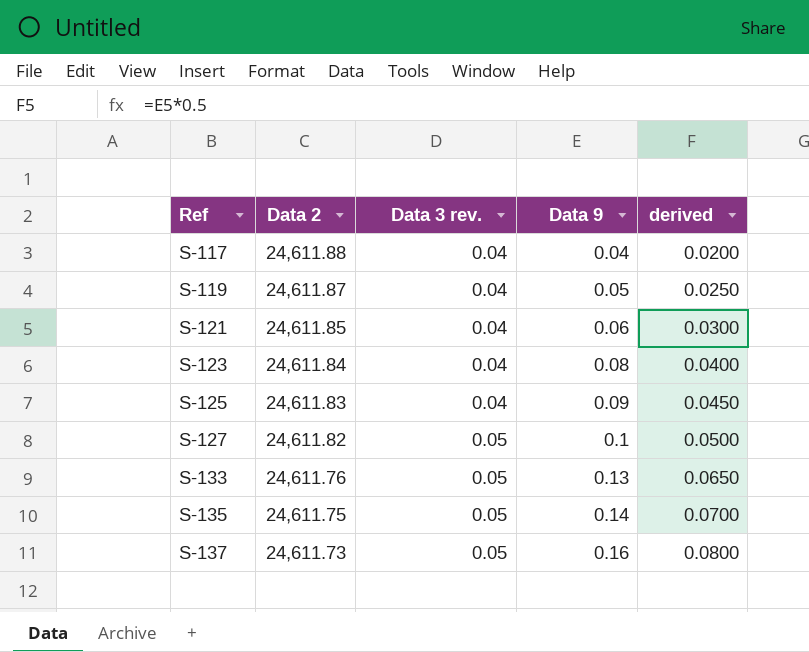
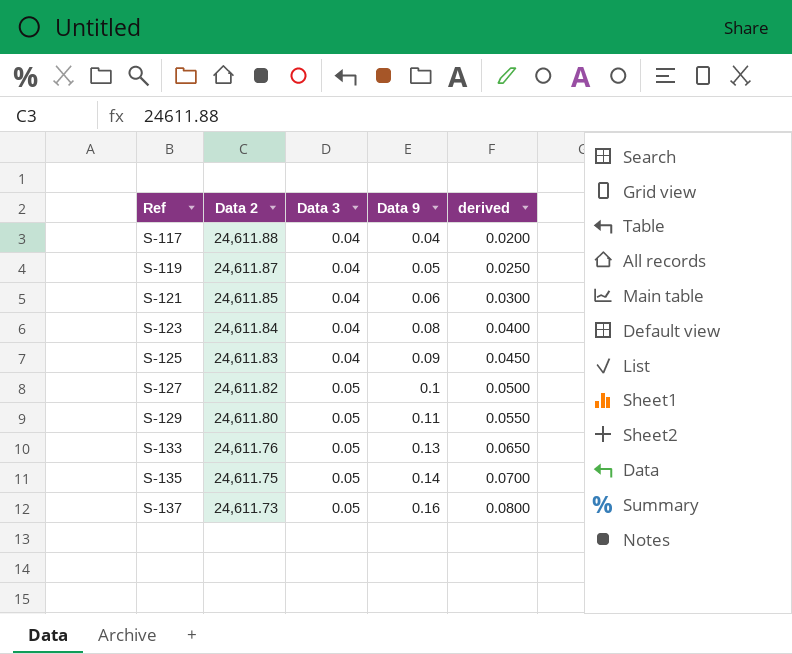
column name: Data 3 rev. -> Data 3
row S-129: none -> 24,611.80 | 0.05 | 0.11 | 0.0550

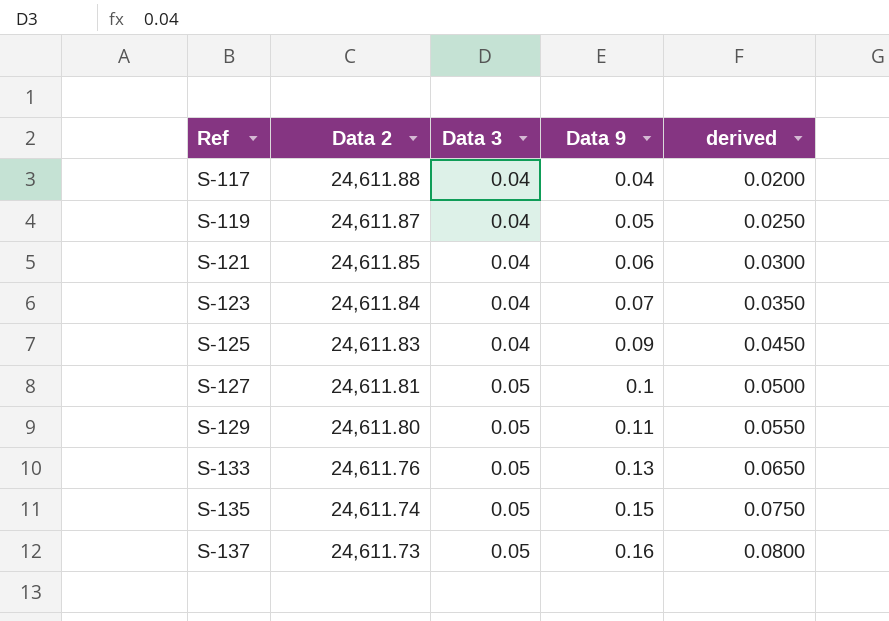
S-123 | Data 9: 0.08 -> 0.07
S-123 | derived: 0.0400 -> 0.0350
S-127 | Data 2: 24,611.82 -> 24,611.81
S-135 | Data 2: 24,611.75 -> 24,611.74
S-135 | Data 9: 0.14 -> 0.15
S-135 | derived: 0.0700 -> 0.0750

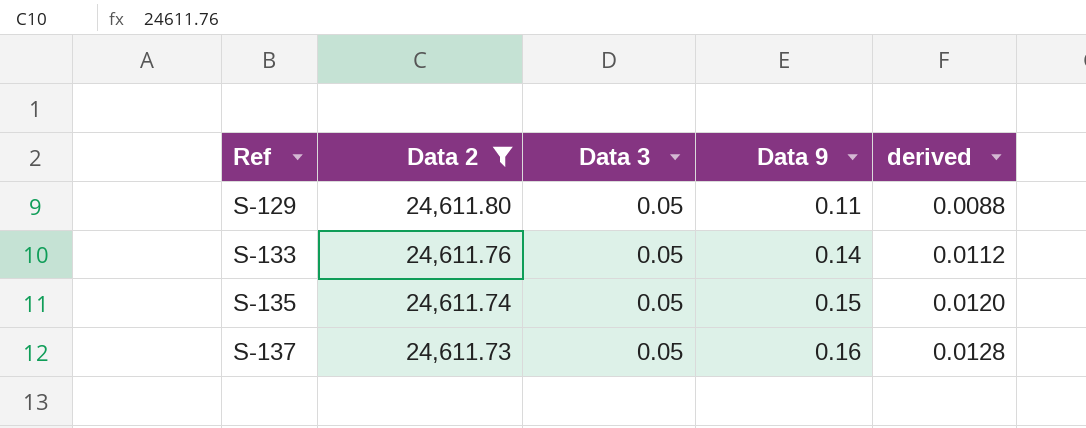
filter: none -> Data 2 <= 24,611.80
column derived | formula: [Data 9] * 0.5 -> [Data 9] * 0.08
S-133 | Data 9: 0.13 -> 0.14

